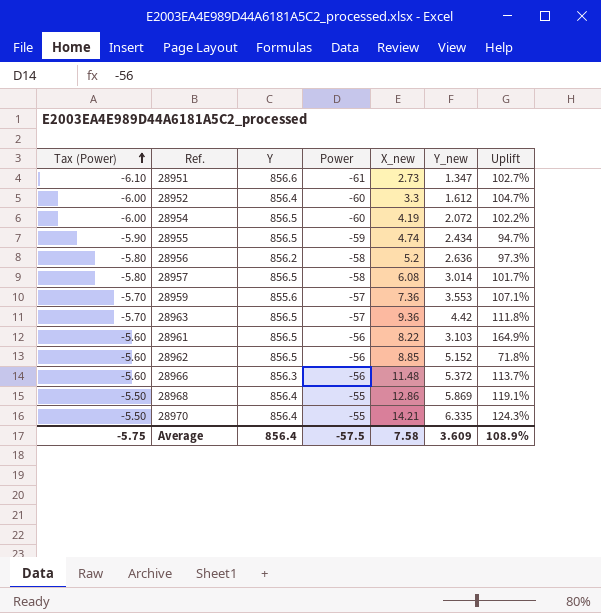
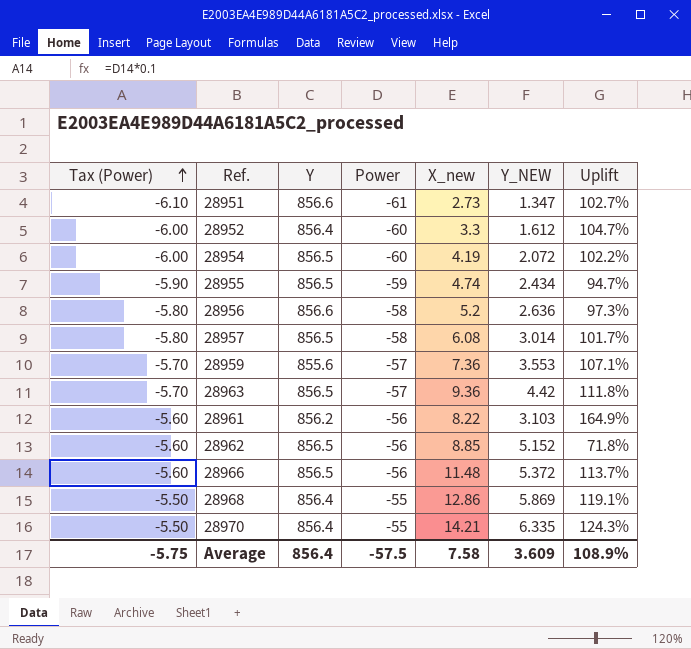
column name: Y_new -> Y_NEW
28956 | Y: 856.2 -> 856.6
28961 | Y: 856.5 -> 856.2
28966 | Y: 856.3 -> 856.5

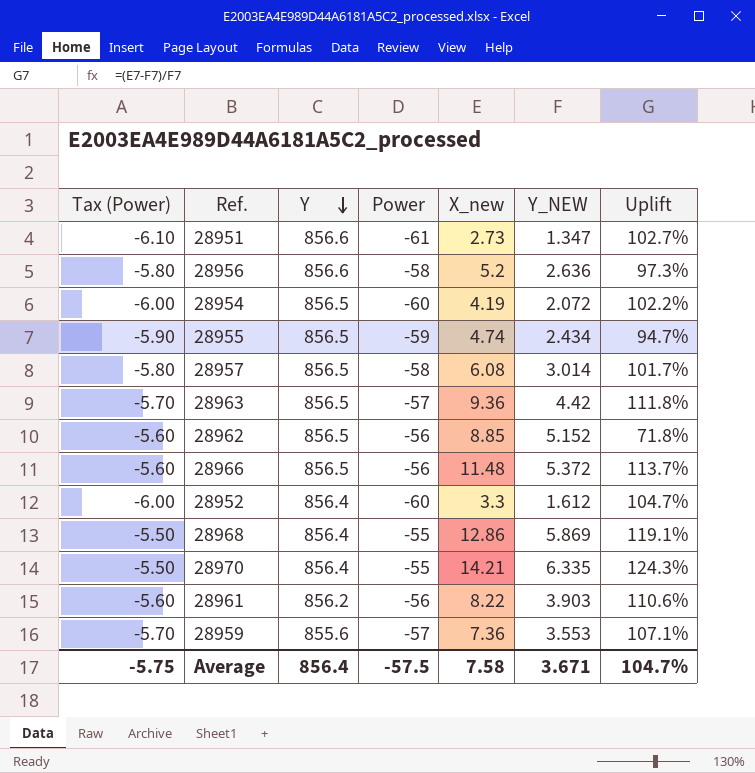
row order: Tax (Power) ascending -> Y descending
28961 | Y_NEW: 3.103 -> 3.903
28961 | Uplift: 164.9% -> 110.6%
Average | Y_NEW: 3.609 -> 3.671
Average | Uplift: 108.9% -> 104.7%

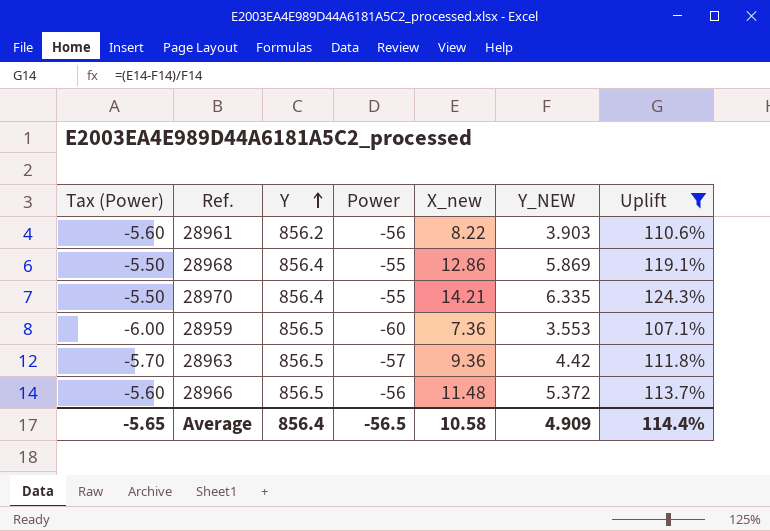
filter: none -> Uplift >= 107.1%
row order: Y descending -> Y ascending
28959 | Tax (Power): -5.70 -> -6.00
28959 | Y: 855.6 -> 856.5
28959 | Power: -57 -> -60
Average | Tax (Power): -5.75 -> -5.65
Average | Power: -57.5 -> -56.5
Average | X_new: 7.58 -> 10.58
Average | Y_NEW: 3.671 -> 4.909
Average | Uplift: 104.7% -> 114.4%

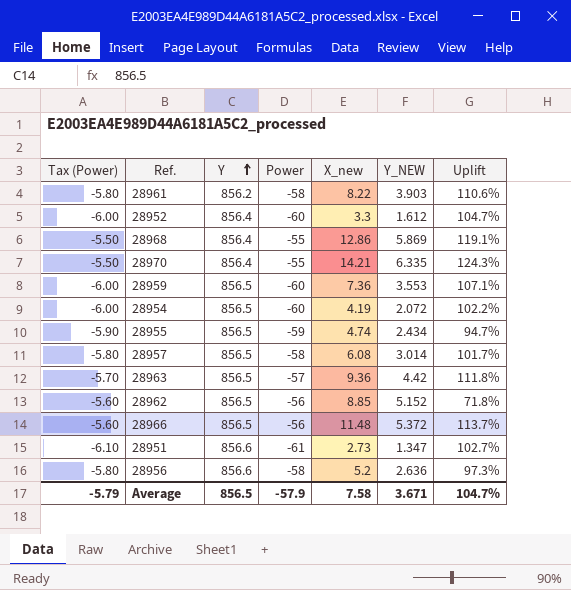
filter: Uplift >= 107.1% -> none
28961 | Tax (Power): -5.60 -> -5.80
28961 | Power: -56 -> -58
Average | Tax (Power): -5.65 -> -5.79
Average | Y: 856.4 -> 856.5
Average | Power: -56.5 -> -57.9
Average | X_new: 10.58 -> 7.58
Average | Y_NEW: 4.909 -> 3.671
Average | Uplift: 114.4% -> 104.7%

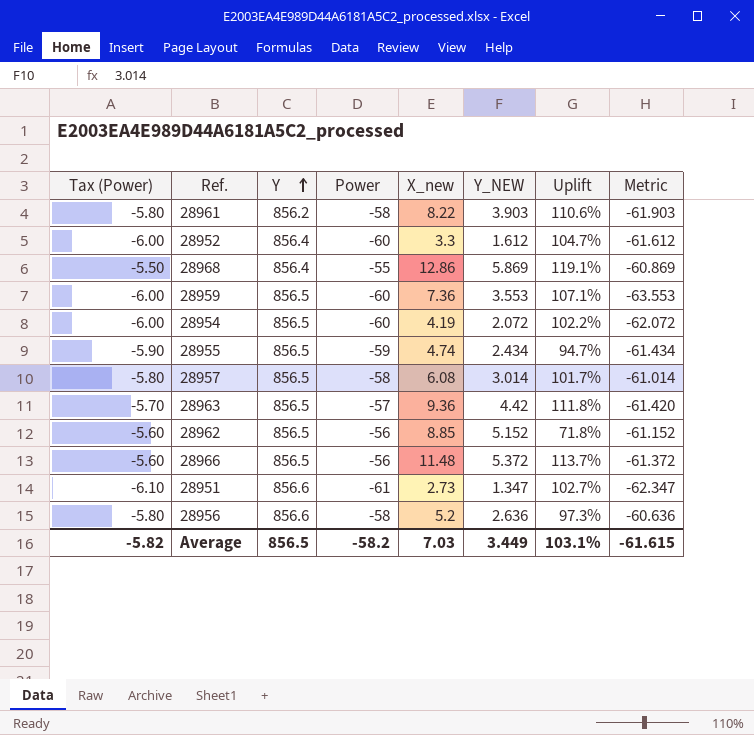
column Metric | formula: none -> [Power] - [Y_NEW]
row 28970: -5.50 | 856.4 | -55 | 14.21 | 6.335 | 124.3% -> none
Average | Tax (Power): -5.79 -> -5.82
Average | Power: -57.9 -> -58.2
Average | X_new: 7.58 -> 7.03
Average | Y_NEW: 3.671 -> 3.449
Average | Uplift: 104.7% -> 103.1%

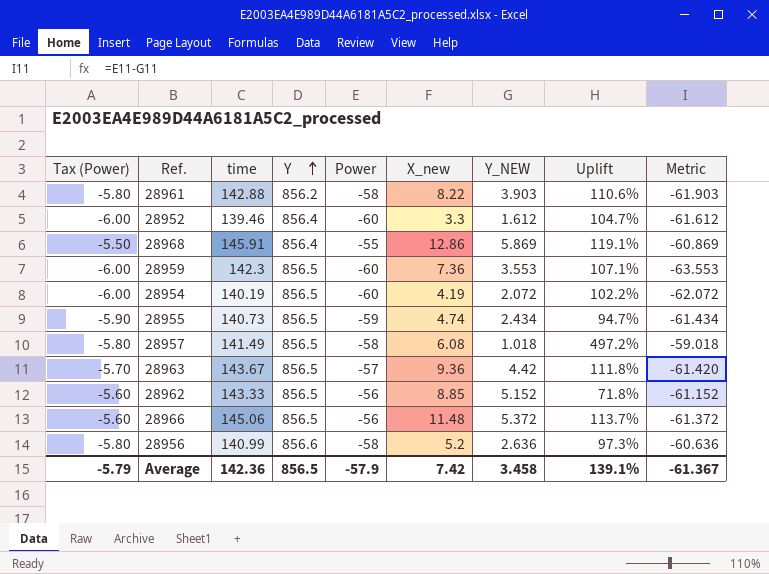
column time | position: none -> 3
row 28951: -6.10 | 856.6 | -61 | 2.73 | 1.347 | 102.7% | -62.347 -> none
28957 | Y_NEW: 3.014 -> 1.018
28957 | Uplift: 101.7% -> 497.2%
28957 | Metric: -61.014 -> -59.018
Average | Tax (Power): -5.82 -> -5.79
Average | Power: -58.2 -> -57.9
Average | X_new: 7.03 -> 7.42
Average | Y_NEW: 3.449 -> 3.458
Average | Uplift: 103.1% -> 139.1%
Average | Metric: -61.615 -> -61.367

